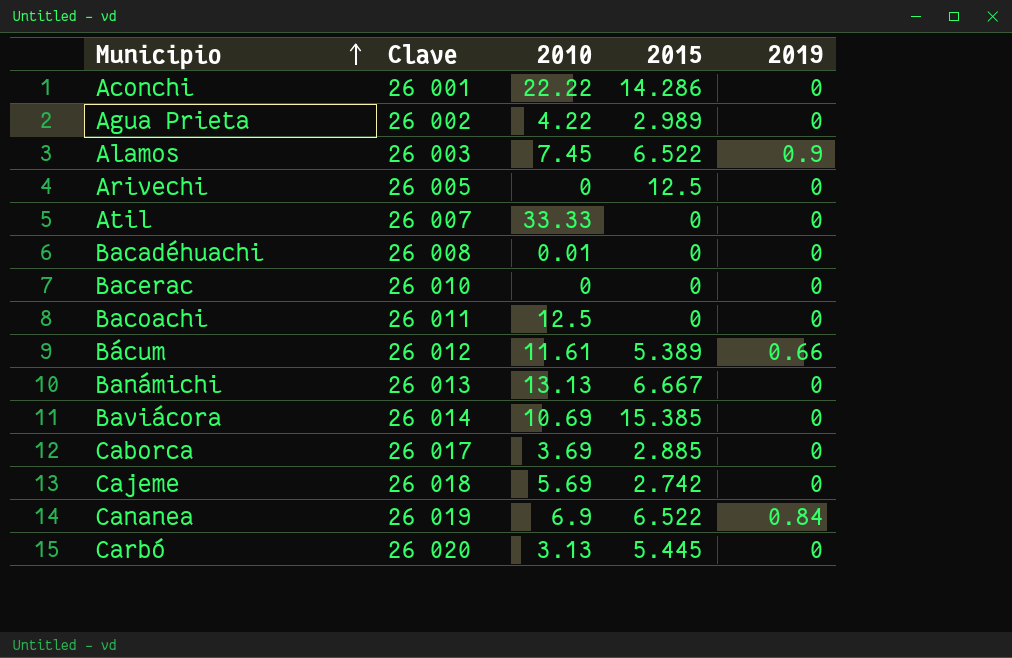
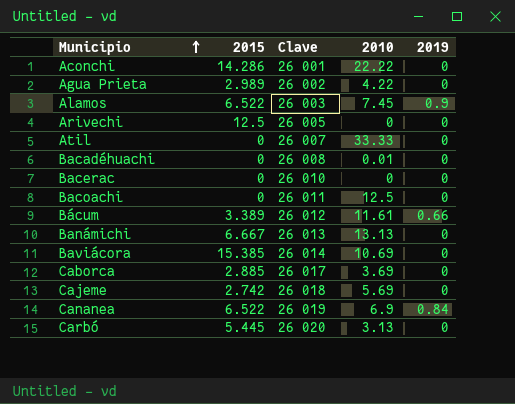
column 2015 | position: 4 -> 2
Bácum | 2015: 5.389 -> 3.389

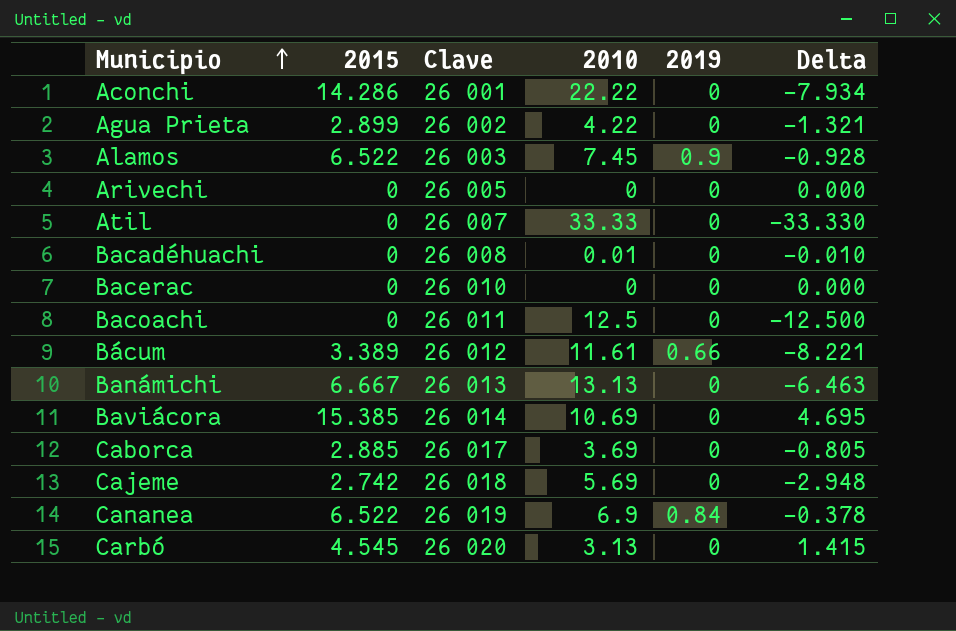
column Delta | formula: none -> [2015] - [2010]
Agua Prieta | 2015: 2.989 -> 2.899
Arivechi | 2015: 12.5 -> 0
Carbó | 2015: 5.445 -> 4.545

